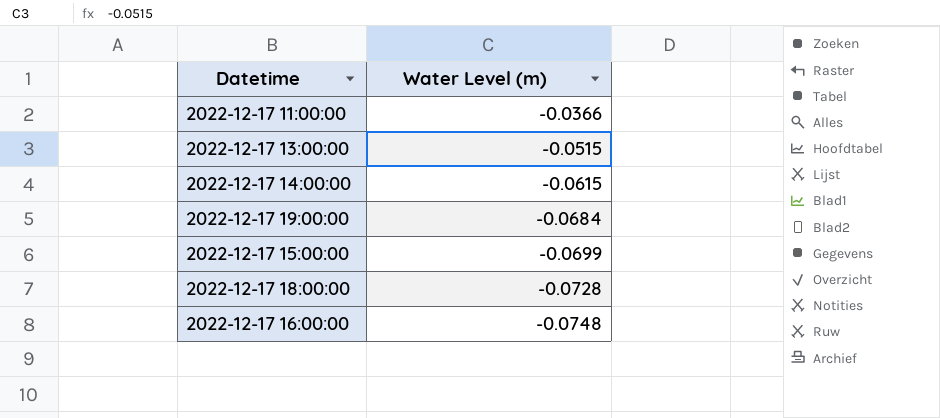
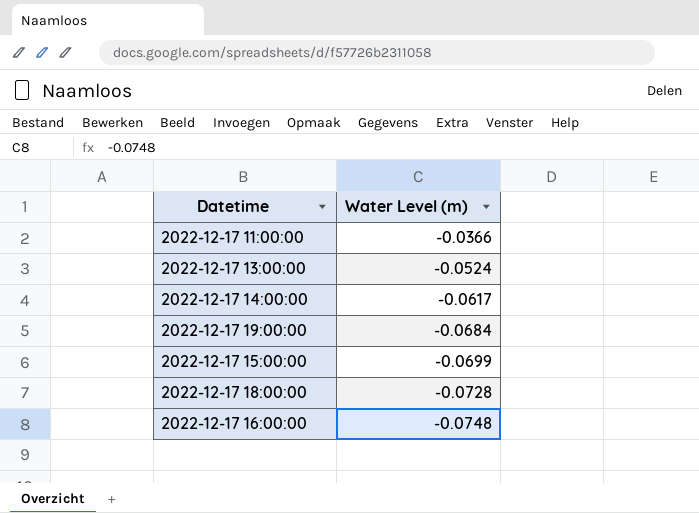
2022-12-17 13:00:00 | Water Level (m): -0.0515 -> -0.0524
2022-12-17 14:00:00 | Water Level (m): -0.0615 -> -0.0617

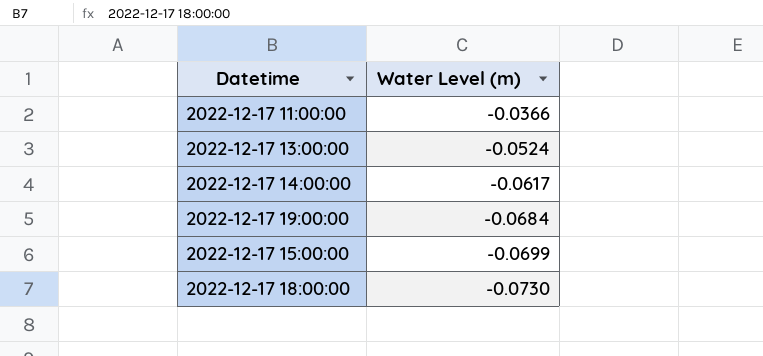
row 2022-12-17 16:00:00: -0.0748 -> none
2022-12-17 18:00:00 | Water Level (m): -0.0728 -> -0.0730

